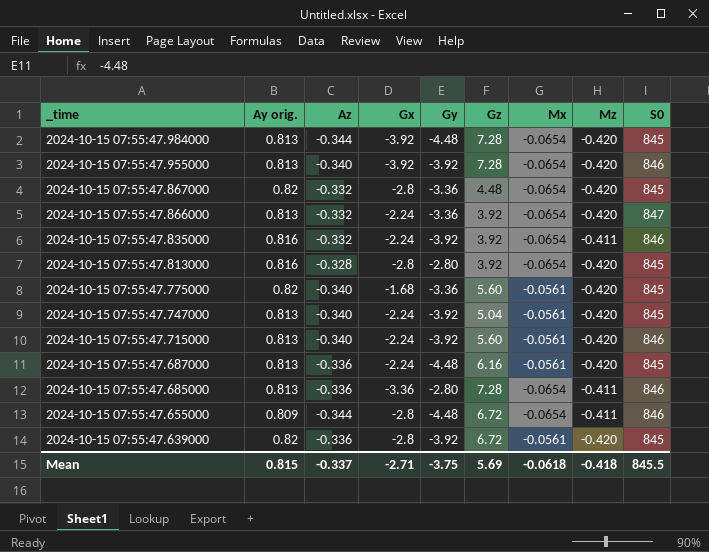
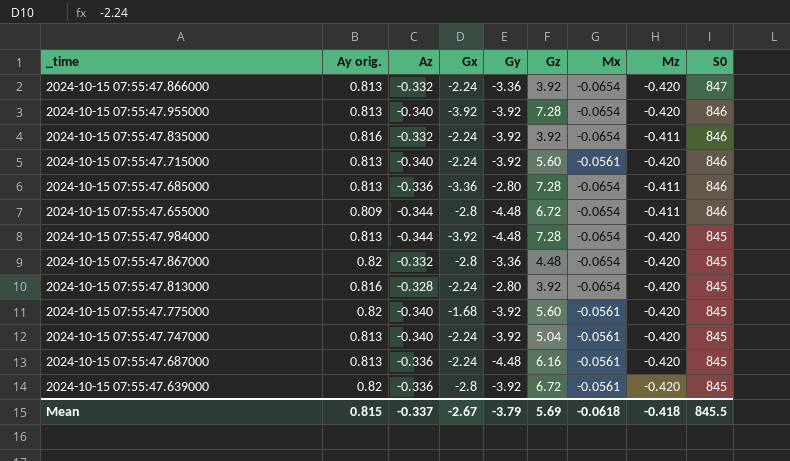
row order: _time descending -> S0 descending
2024-10-15 07:55:47.813000 | Gx: -2.8 -> -2.24
2024-10-15 07:55:47.775000 | Gy: -3.36 -> -3.92
Mean | Gx: -2.71 -> -2.67
Mean | Gy: -3.75 -> -3.79

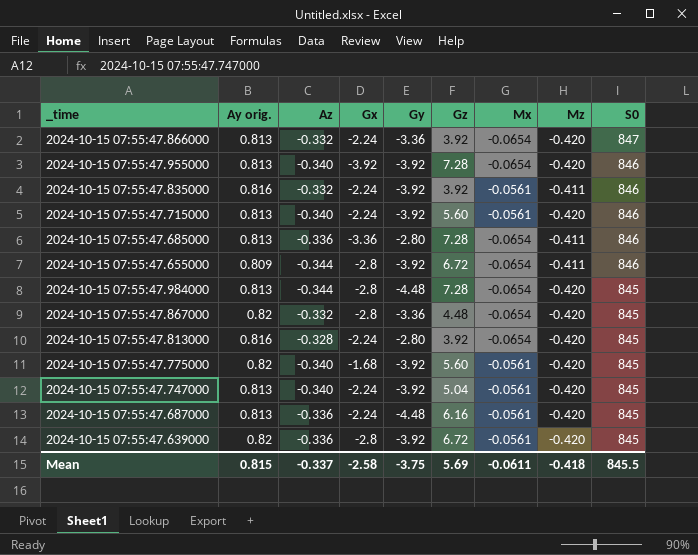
2024-10-15 07:55:47.835000 | Mx: -0.0654 -> -0.0561
2024-10-15 07:55:47.655000 | Gy: -4.48 -> -3.92
2024-10-15 07:55:47.984000 | Gx: -3.92 -> -2.8
Mean | Gx: -2.67 -> -2.58
Mean | Gy: -3.79 -> -3.75
Mean | Mx: -0.0618 -> -0.0611

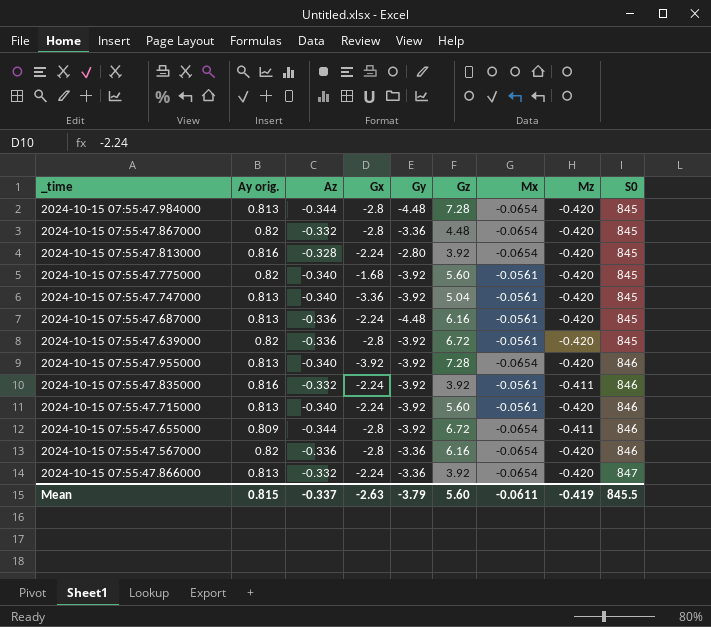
row order: S0 descending -> S0 ascending
row 2024-10-15 07:55:47.685000: 0.813 | -0.336 | -3.36 | -2.80 | 7.28 | -0.0654 | -0.411 | 846 -> none
2024-10-15 07:55:47.747000 | Gx: -2.24 -> -3.36
row 2024-10-15 07:55:47.567000: none -> 0.82 | -0.336 | -2.8 | -3.36 | 6.16 | -0.0654 | -0.420 | 846
Mean | Gx: -2.58 -> -2.63
Mean | Gy: -3.75 -> -3.79
Mean | Gz: 5.69 -> 5.60
Mean | Mz: -0.418 -> -0.419

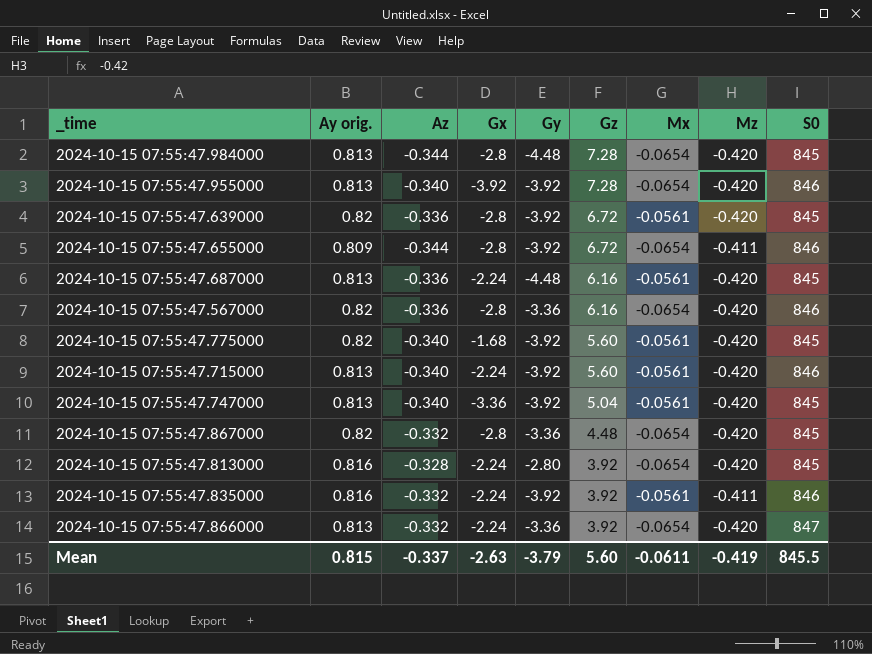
row order: S0 ascending -> Gz descending

